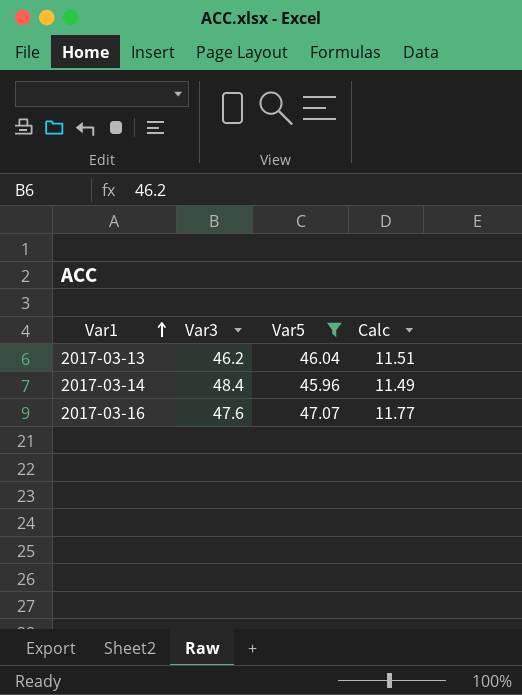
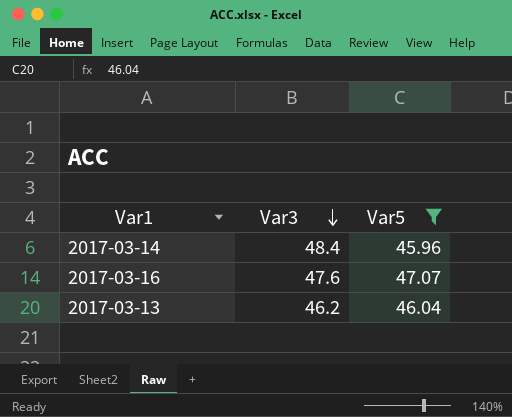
row order: Var1 ascending -> Var3 descending
column Calc | formula: [Var5] * 0.25 -> none

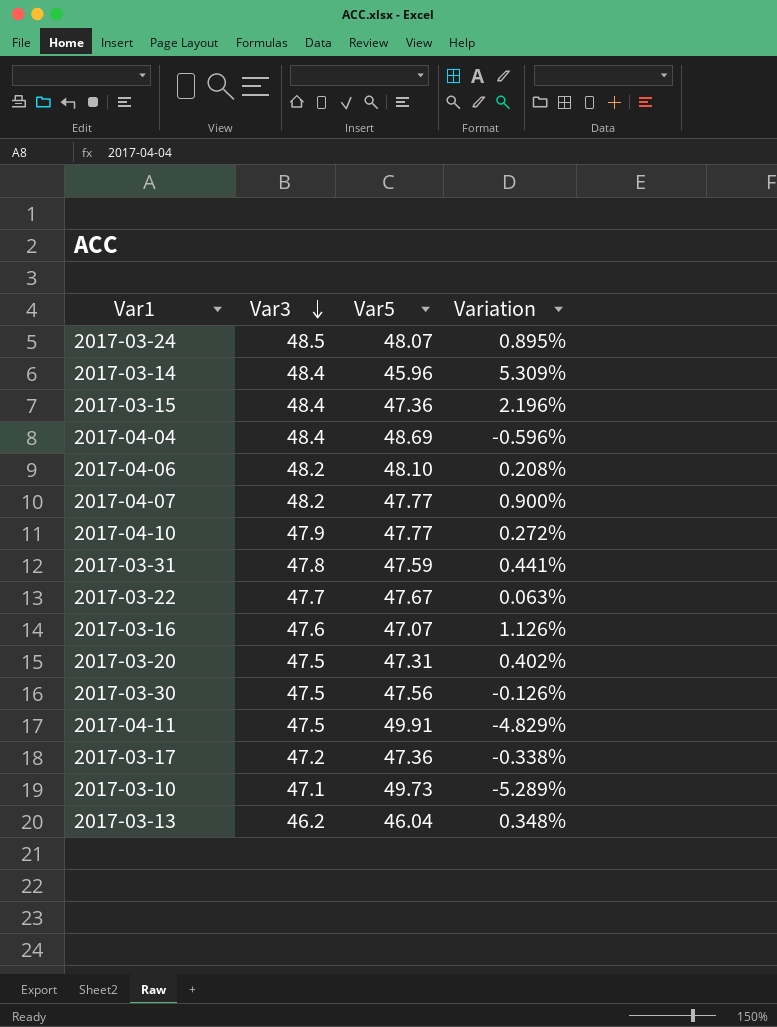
filter: Var5 <= 47.07 -> none
column Variation | formula: none -> ([Var3] - [Var5]) / [Var5]

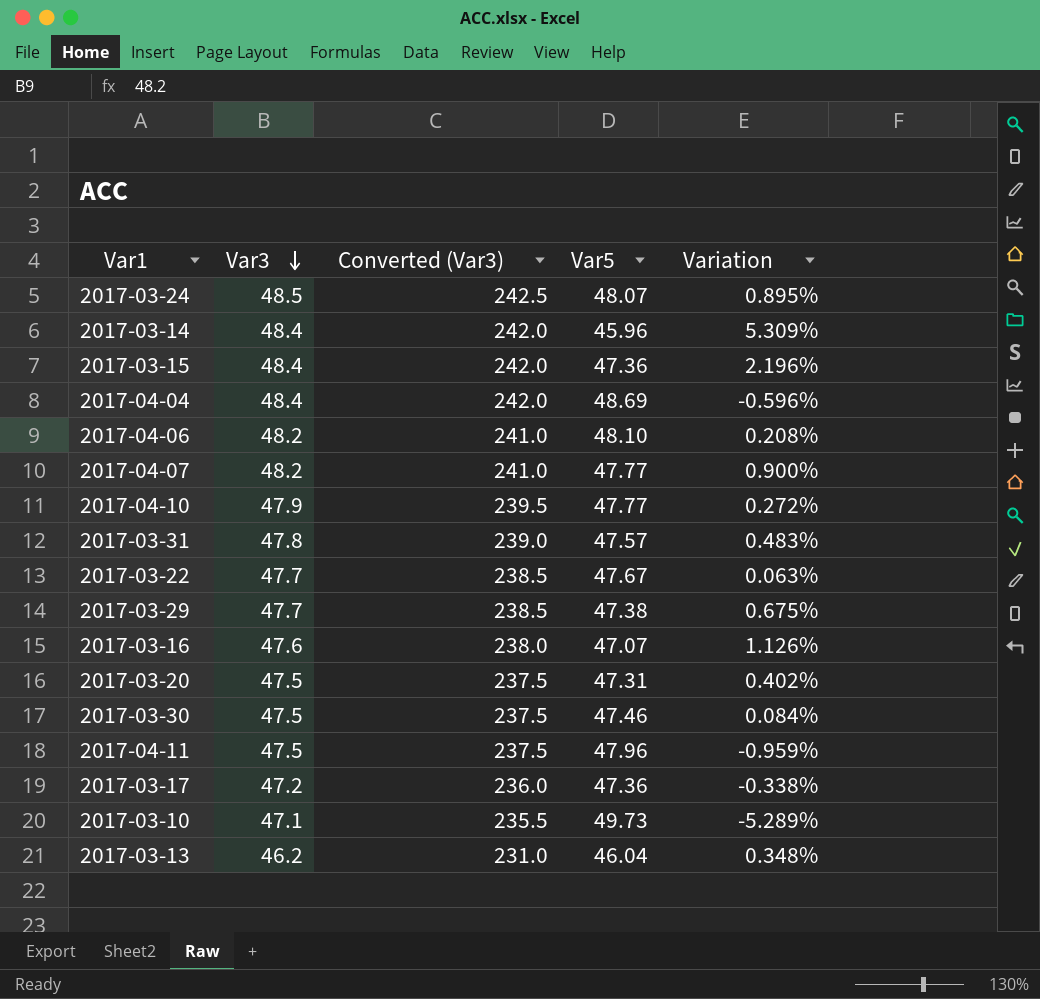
column Converted (Var3) | formula: none -> [Var3] * 5
2017-03-31 | Var5: 47.59 -> 47.57
2017-03-31 | Variation: 0.441% -> 0.483%
row 2017-03-29: none -> 47.7 | 238.5 | 47.38 | 0.675%
2017-03-30 | Var5: 47.56 -> 47.46
2017-03-30 | Variation: -0.126% -> 0.084%
2017-04-11 | Var5: 49.91 -> 47.96
2017-04-11 | Variation: -4.829% -> -0.959%

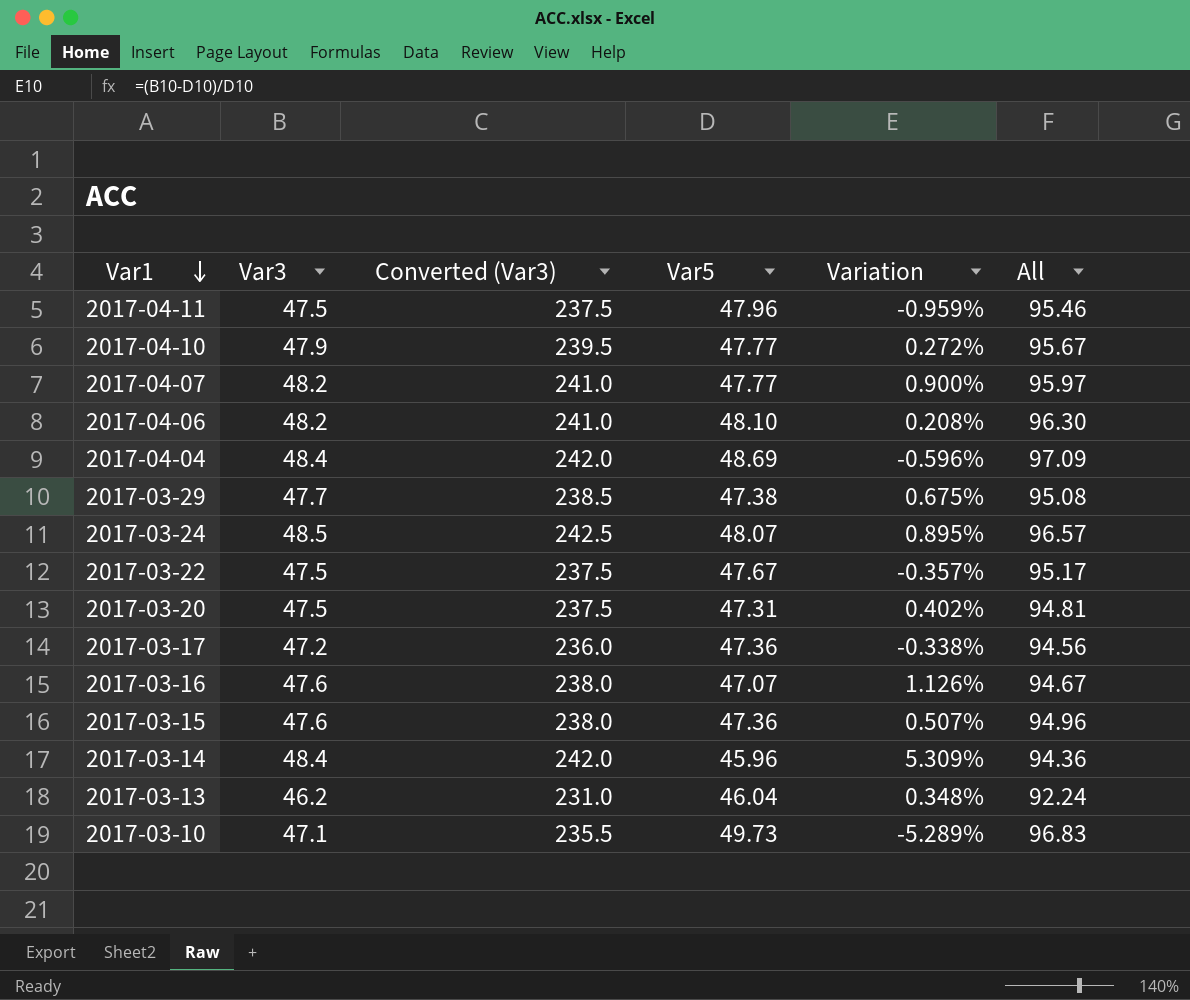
row order: Var3 descending -> Var1 descending
column All | formula: none -> [Var3] + [Var5]
row 2017-03-31: 47.8 | 239.0 | 47.57 | 0.483% -> none
row 2017-03-30: 47.5 | 237.5 | 47.46 | 0.084% -> none
2017-03-22 | Var3: 47.7 -> 47.5
2017-03-22 | Converted (Var3): 238.5 -> 237.5
2017-03-22 | Variation: 0.063% -> -0.357%
2017-03-15 | Var3: 48.4 -> 47.6
2017-03-15 | Converted (Var3): 242.0 -> 238.0
2017-03-15 | Variation: 2.196% -> 0.507%

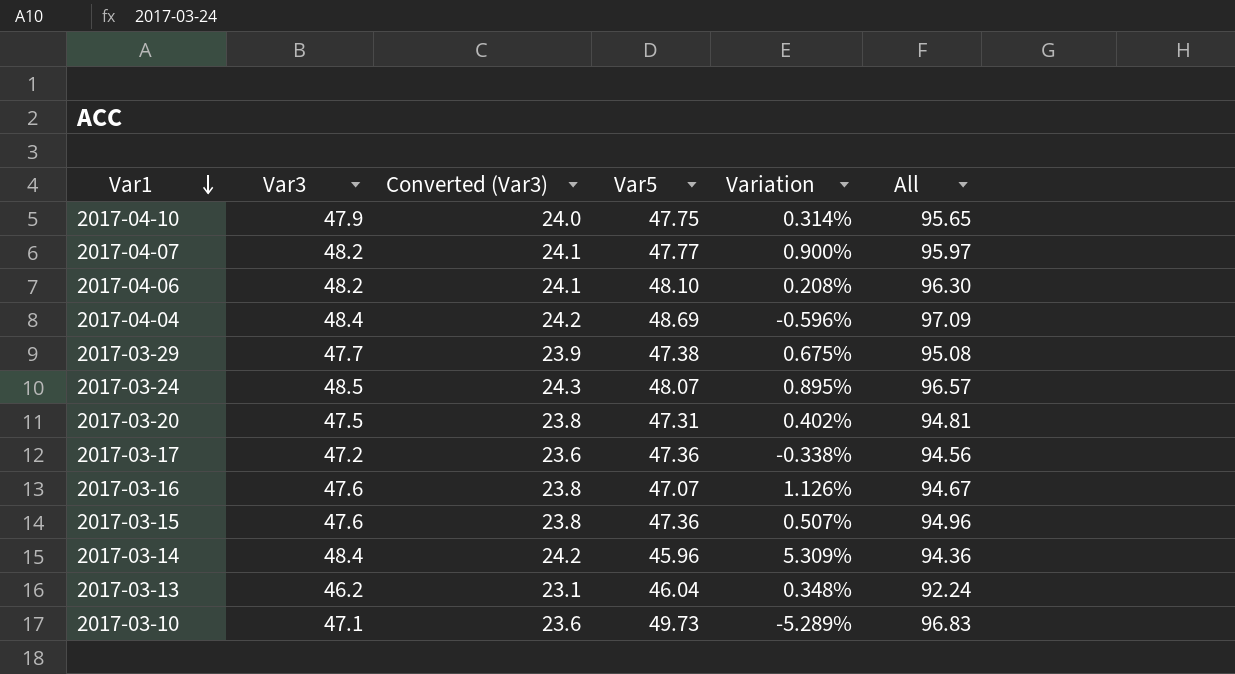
column Converted (Var3) | formula: [Var3] * 5 -> [Var3] * 0.5
row 2017-04-11: 47.5 | 237.5 | 47.96 | -0.959% | 95.46 -> none
row 2017-03-22: 47.5 | 237.5 | 47.67 | -0.357% | 95.17 -> none
2017-04-10 | Var5: 47.77 -> 47.75
2017-04-10 | Variation: 0.272% -> 0.314%
2017-04-10 | All: 95.67 -> 95.65

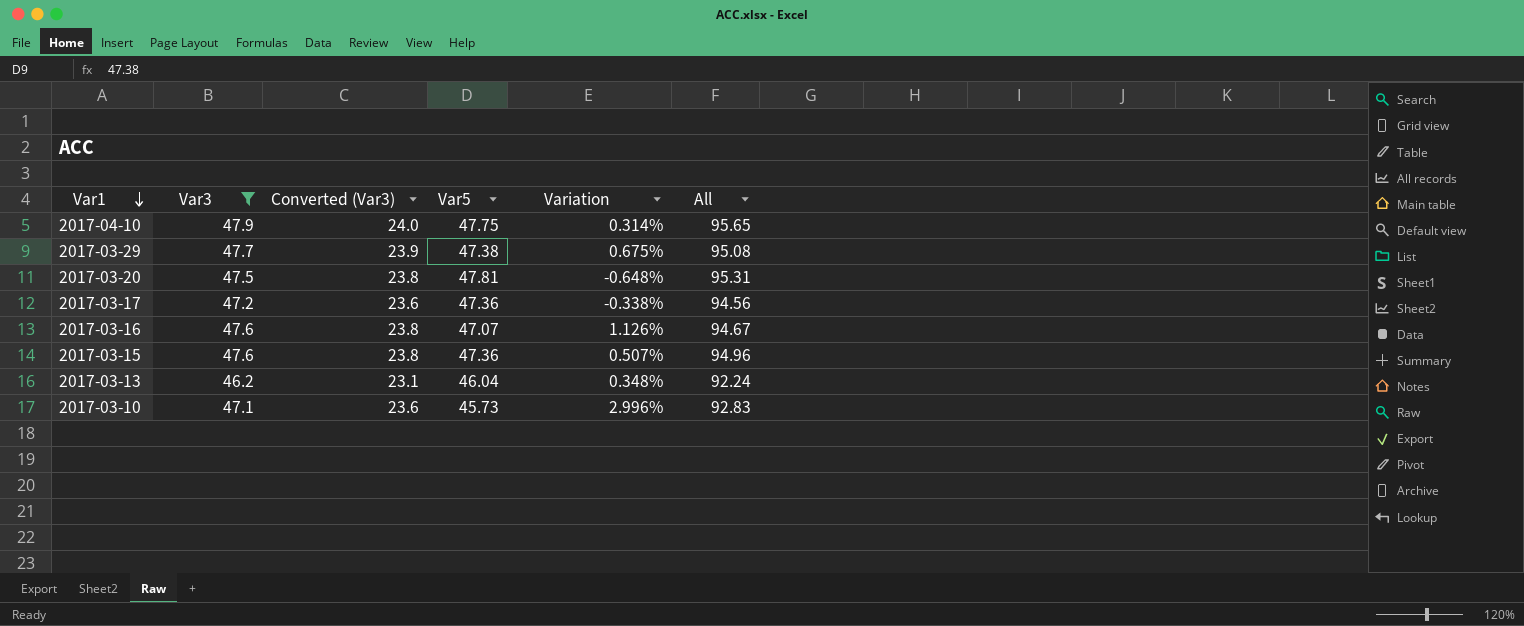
filter: none -> Var3 <= 47.9
2017-03-20 | Var5: 47.31 -> 47.81
2017-03-20 | Variation: 0.402% -> -0.648%
2017-03-20 | All: 94.81 -> 95.31
2017-03-10 | Var5: 49.73 -> 45.73
2017-03-10 | Variation: -5.289% -> 2.996%
2017-03-10 | All: 96.83 -> 92.83

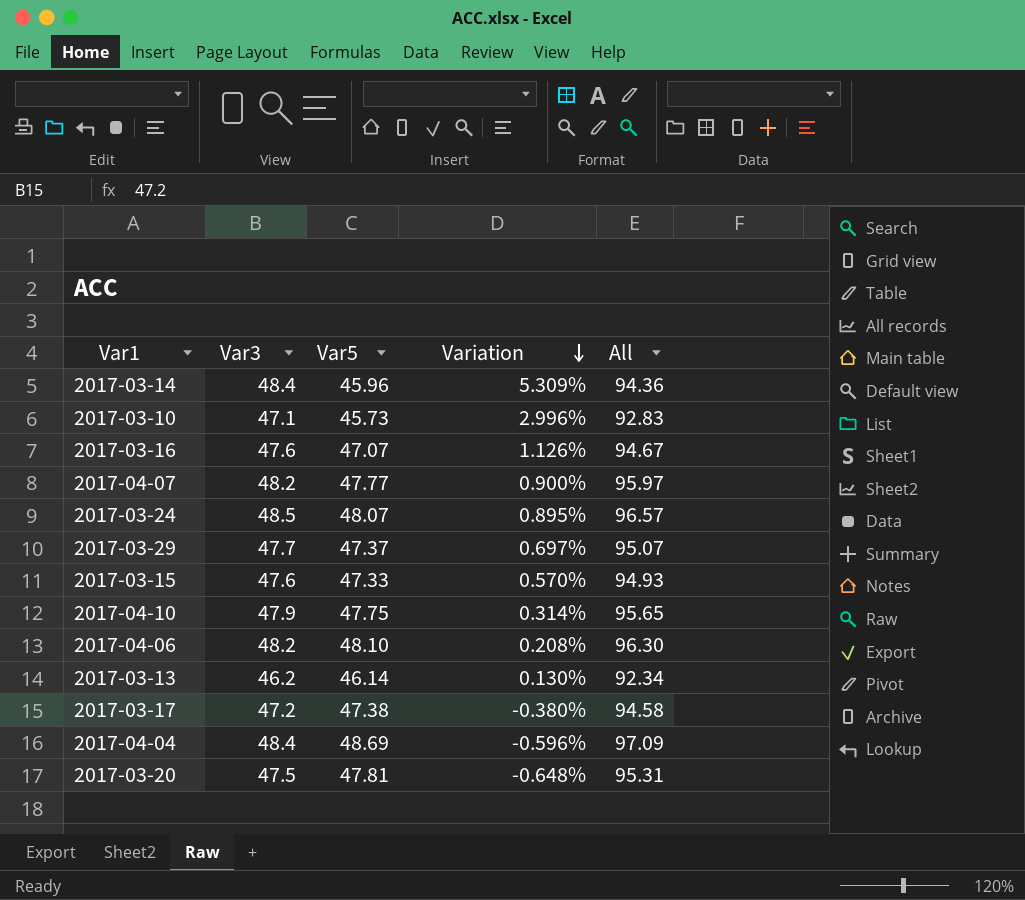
filter: Var3 <= 47.9 -> none
row order: Var1 descending -> Variation descending
column Converted (Var3) | formula: [Var3] * 0.5 -> none
2017-03-29 | Var5: 47.38 -> 47.37
2017-03-29 | Variation: 0.675% -> 0.697%
2017-03-29 | All: 95.08 -> 95.07
2017-03-15 | Var5: 47.36 -> 47.33
2017-03-15 | Variation: 0.507% -> 0.570%
2017-03-15 | All: 94.96 -> 94.93
2017-03-13 | Var5: 46.04 -> 46.14
2017-03-13 | Variation: 0.348% -> 0.130%
2017-03-13 | All: 92.24 -> 92.34
2017-03-17 | Var5: 47.36 -> 47.38
2017-03-17 | Variation: -0.338% -> -0.380%
2017-03-17 | All: 94.56 -> 94.58

